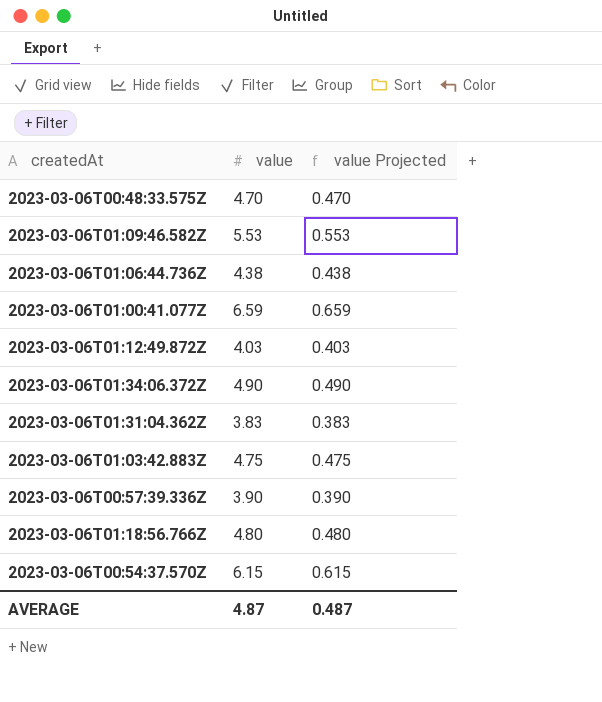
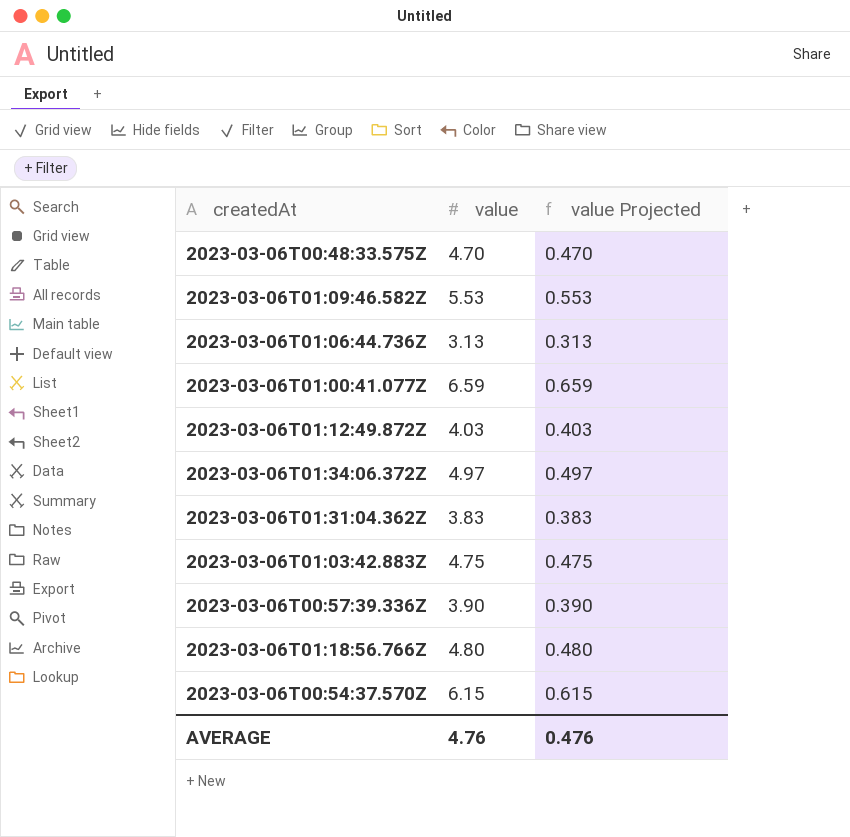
2023-03-06T01:06:44.736Z | value: 4.38 -> 3.13
2023-03-06T01:06:44.736Z | value Projected: 0.438 -> 0.313
2023-03-06T01:34:06.372Z | value: 4.90 -> 4.97
2023-03-06T01:34:06.372Z | value Projected: 0.490 -> 0.497
AVERAGE | value: 4.87 -> 4.76
AVERAGE | value Projected: 0.487 -> 0.476

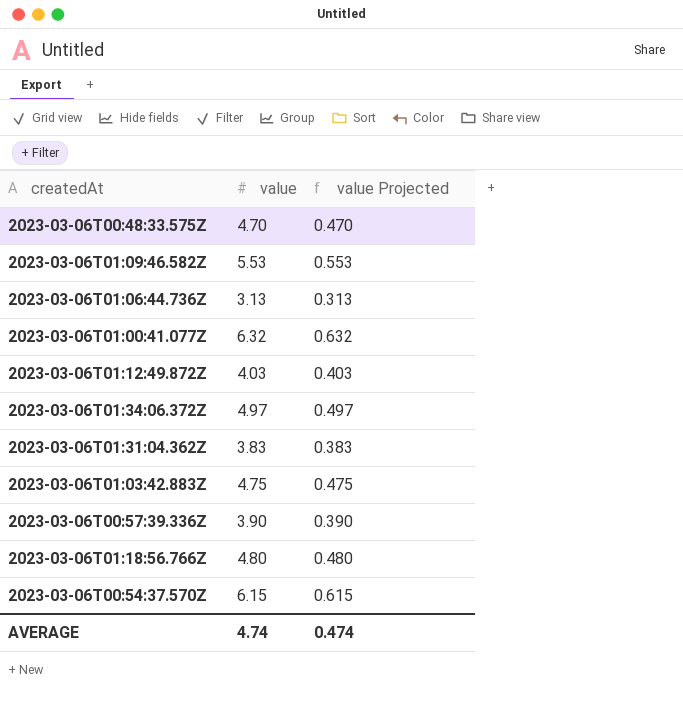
2023-03-06T01:00:41.077Z | value: 6.59 -> 6.32
2023-03-06T01:00:41.077Z | value Projected: 0.659 -> 0.632
AVERAGE | value: 4.76 -> 4.74
AVERAGE | value Projected: 0.476 -> 0.474

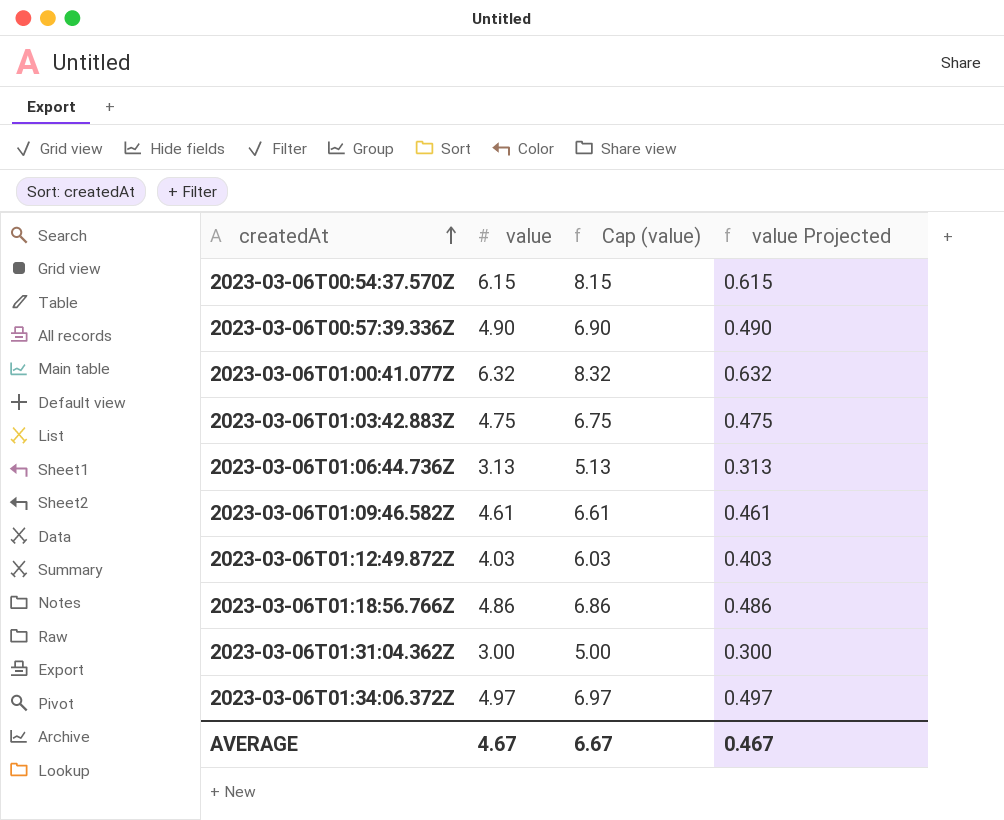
row order: none -> createdAt ascending
column Cap (value) | formula: none -> [value] + 2
row 2023-03-06T00:48:33.575Z: 4.70 | 0.470 -> none
2023-03-06T00:57:39.336Z | value: 3.90 -> 4.90
2023-03-06T00:57:39.336Z | value Projected: 0.390 -> 0.490
2023-03-06T01:09:46.582Z | value: 5.53 -> 4.61
2023-03-06T01:09:46.582Z | value Projected: 0.553 -> 0.461
2023-03-06T01:18:56.766Z | value: 4.80 -> 4.86
2023-03-06T01:18:56.766Z | value Projected: 0.480 -> 0.486
2023-03-06T01:31:04.362Z | value: 3.83 -> 3.00
2023-03-06T01:31:04.362Z | value Projected: 0.383 -> 0.300
AVERAGE | value: 4.74 -> 4.67
AVERAGE | value Projected: 0.474 -> 0.467

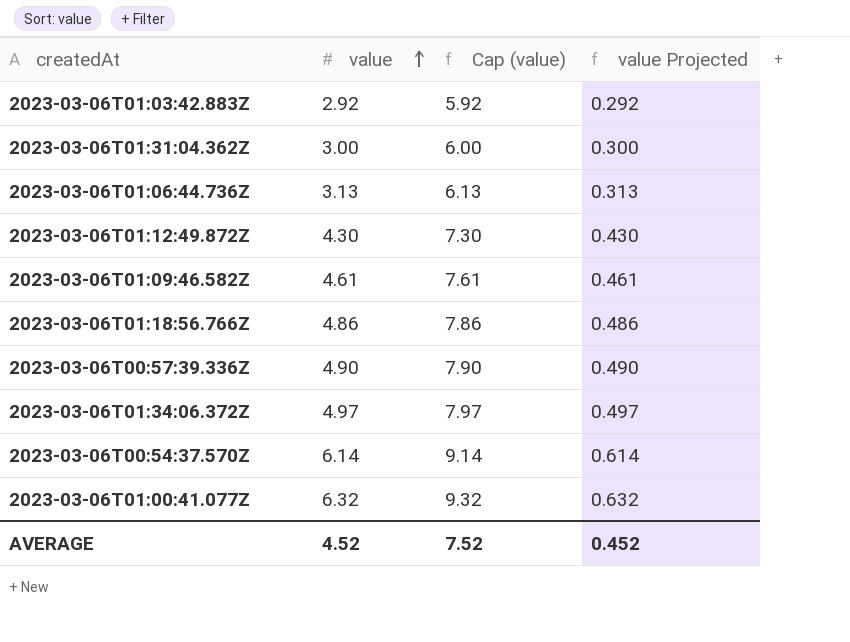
row order: createdAt ascending -> value ascending
column Cap (value) | formula: [value] + 2 -> [value] + 3
2023-03-06T01:03:42.883Z | value: 4.75 -> 2.92
2023-03-06T01:03:42.883Z | value Projected: 0.475 -> 0.292
2023-03-06T01:12:49.872Z | value: 4.03 -> 4.30
2023-03-06T01:12:49.872Z | value Projected: 0.403 -> 0.430
2023-03-06T00:54:37.570Z | value: 6.15 -> 6.14
2023-03-06T00:54:37.570Z | value Projected: 0.615 -> 0.614
AVERAGE | value: 4.67 -> 4.52
AVERAGE | Cap (value): 6.67 -> 7.52
AVERAGE | value Projected: 0.467 -> 0.452

